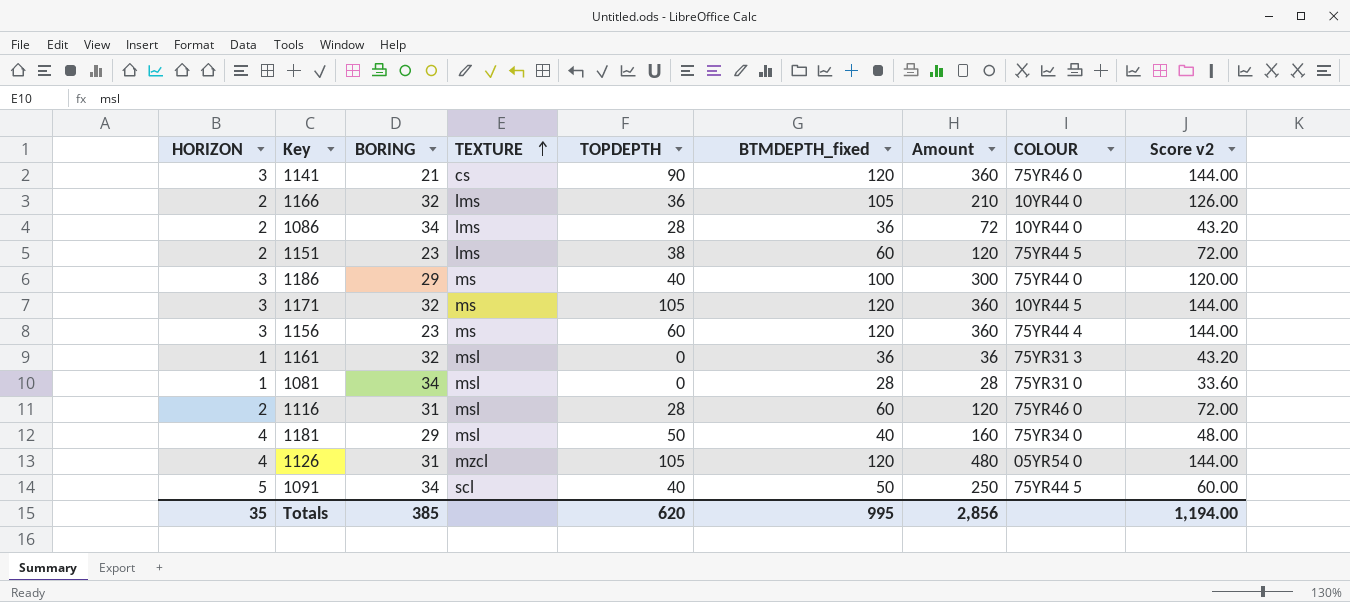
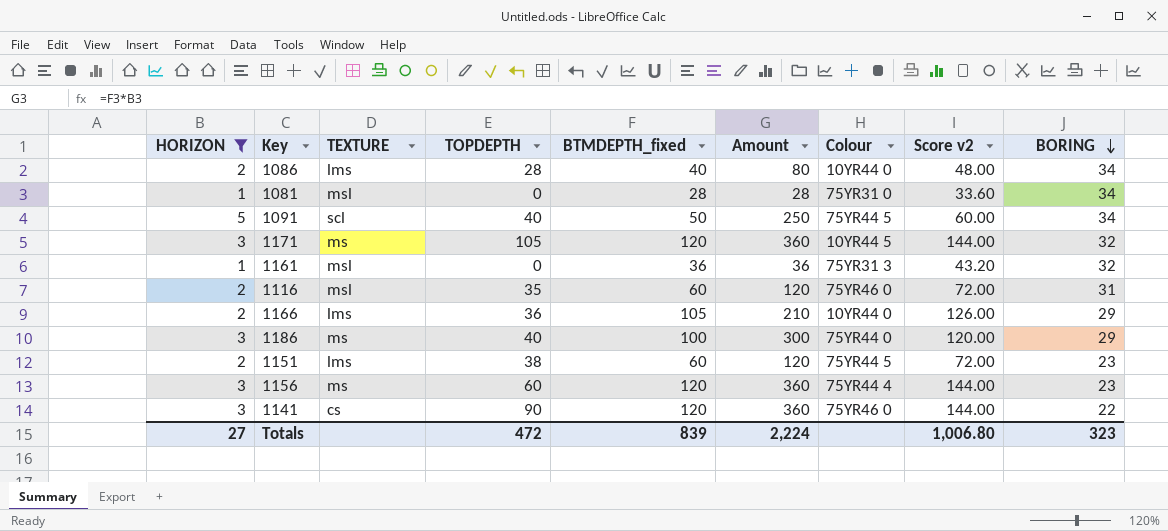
filter: none -> HORIZON != 4
row order: TEXTURE ascending -> BORING descending
column name: COLOUR -> Colour
column BORING | position: 3 -> 9
1086 | BTMDEPTH_fixed: 36 -> 40
1086 | Amount: 72 -> 80
1086 | Score v2: 43.20 -> 48.00
1116 | TOPDEPTH: 28 -> 35
1166 | BORING: 32 -> 29
1141 | BORING: 21 -> 22
Totals | HORIZON: 35 -> 27
Totals | TOPDEPTH: 620 -> 472
Totals | BTMDEPTH_fixed: 995 -> 839
Totals | Amount: 2,856 -> 2,224
Totals | Score v2: 1,194.00 -> 1,006.80
Totals | BORING: 385 -> 323

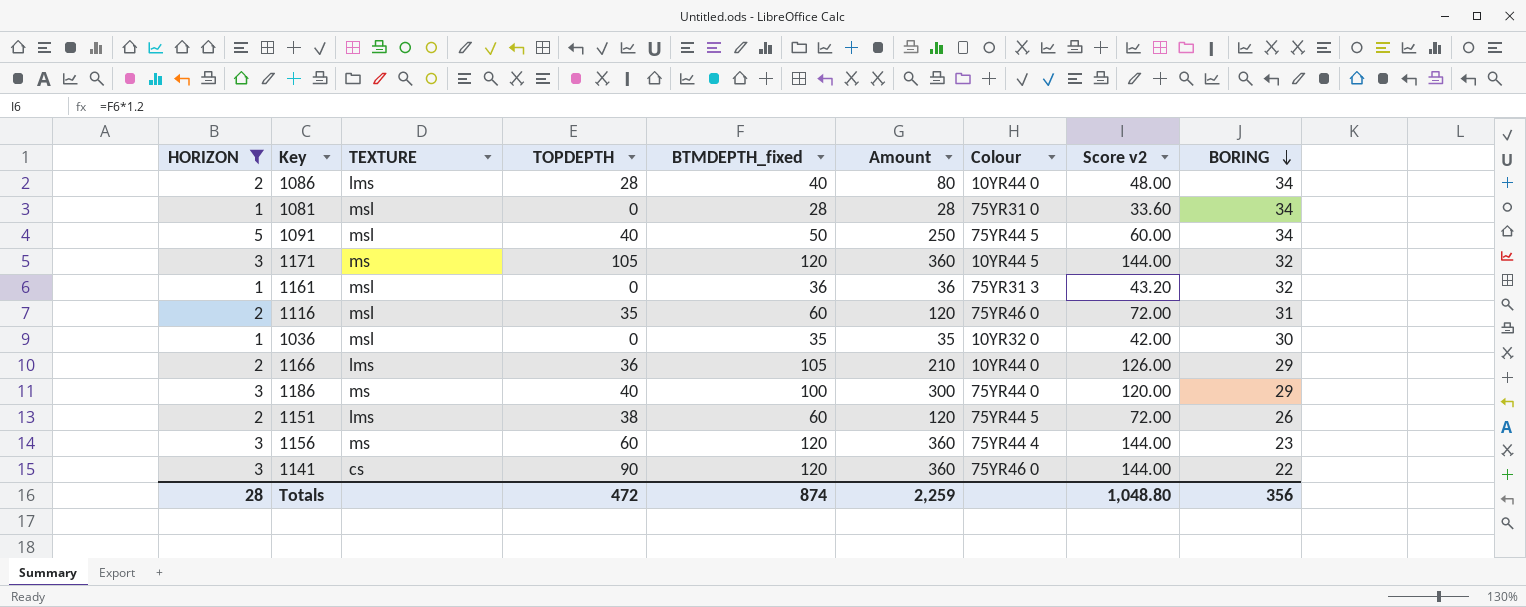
1091 | TEXTURE: scl -> msl
row 1036: none -> 1 | msl | 0 | 35 | 35 | 10YR32 0 | 42.00 | 30
1151 | BORING: 23 -> 26
Totals | HORIZON: 27 -> 28
Totals | BTMDEPTH_fixed: 839 -> 874
Totals | Amount: 2,224 -> 2,259
Totals | Score v2: 1,006.80 -> 1,048.80
Totals | BORING: 323 -> 356

